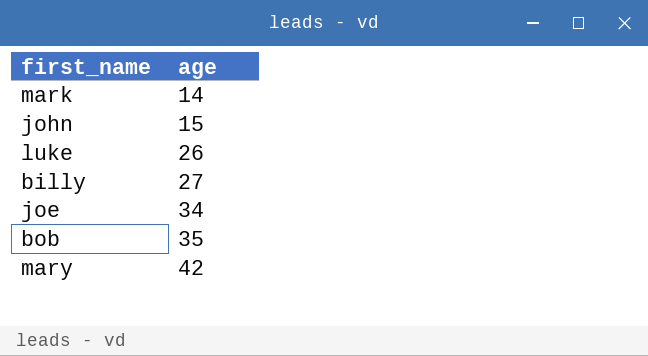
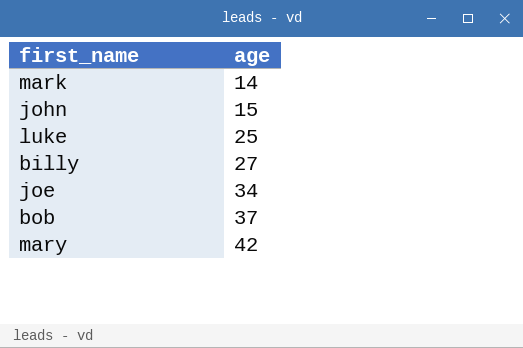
luke | age: 26 -> 25
bob | age: 35 -> 37

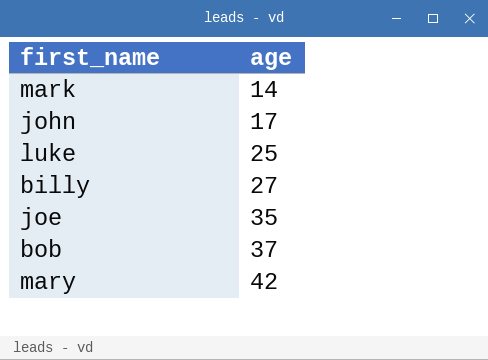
john | age: 15 -> 17
joe | age: 34 -> 35

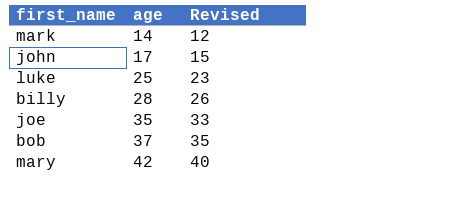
column Revised | formula: none -> [age] - 2
billy | age: 27 -> 28

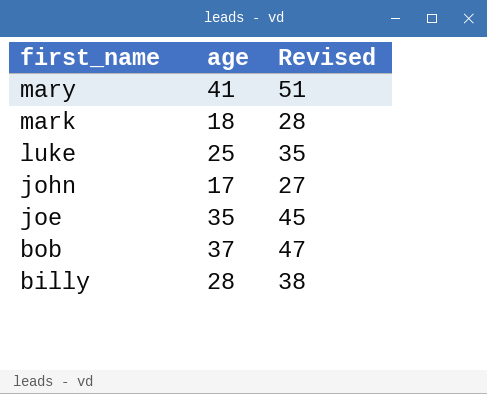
row order: age ascending -> first_name descending
column Revised | formula: [age] - 2 -> [age] + 10
mary | age: 42 -> 41
mark | age: 14 -> 18

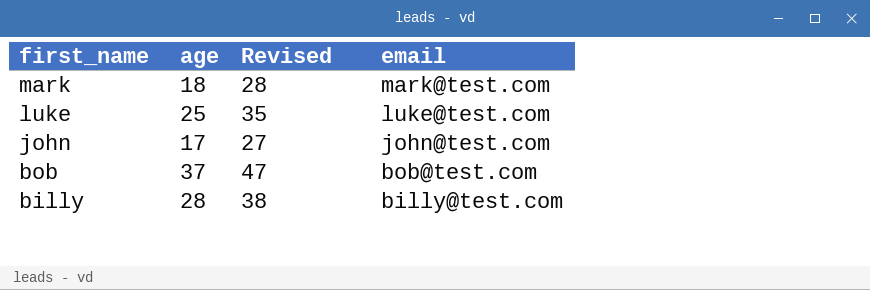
column email | position: none -> 4
row mary: 41 | 51 -> none
row joe: 35 | 45 -> none

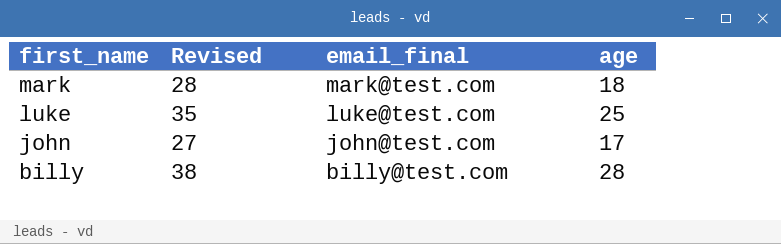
column name: email -> email_final
column age | position: 2 -> 4
row bob: 37 | 47 | bob@test.com -> none

